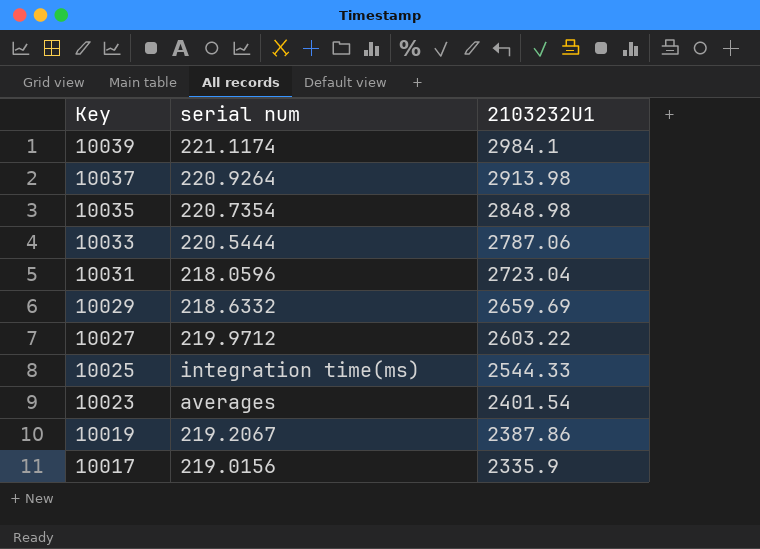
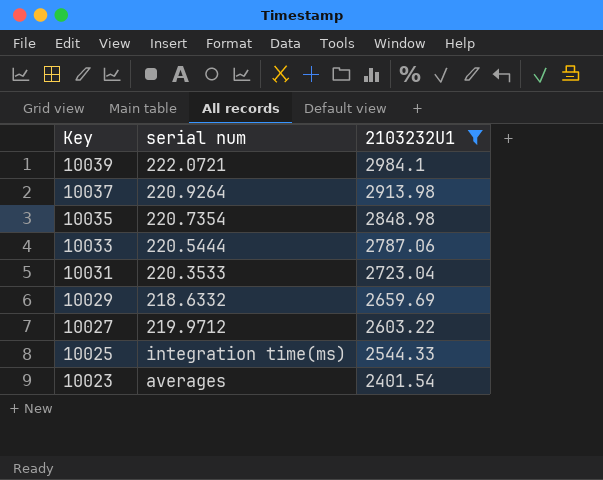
filter: none -> 2103232U1 >= 2401.54
10039 | serial num: 221.1174 -> 222.0721
10031 | serial num: 218.0596 -> 220.3533

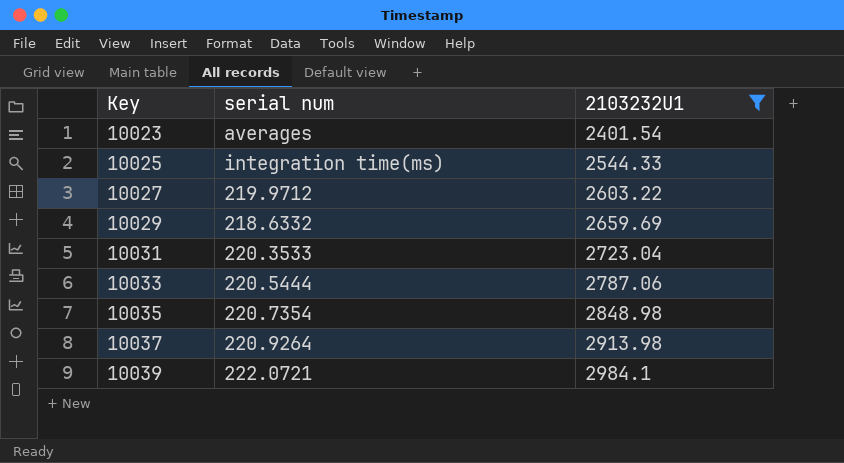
row order: Key descending -> Key ascending

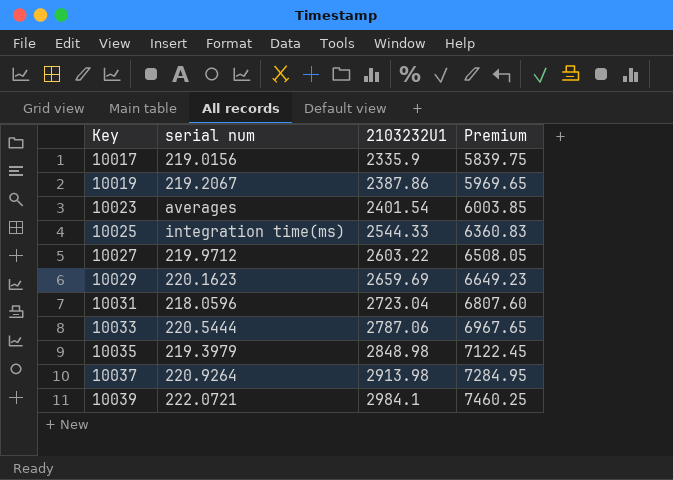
filter: 2103232U1 >= 2401.54 -> none
column Premium | formula: none -> [2103232U1] * 2.5
10029 | serial num: 218.6332 -> 220.1623
10031 | serial num: 220.3533 -> 218.0596
10035 | serial num: 220.7354 -> 219.3979

